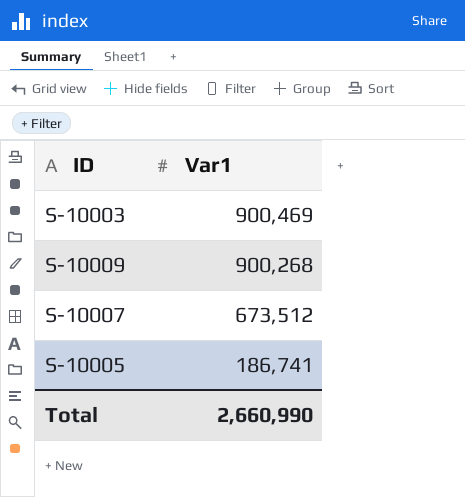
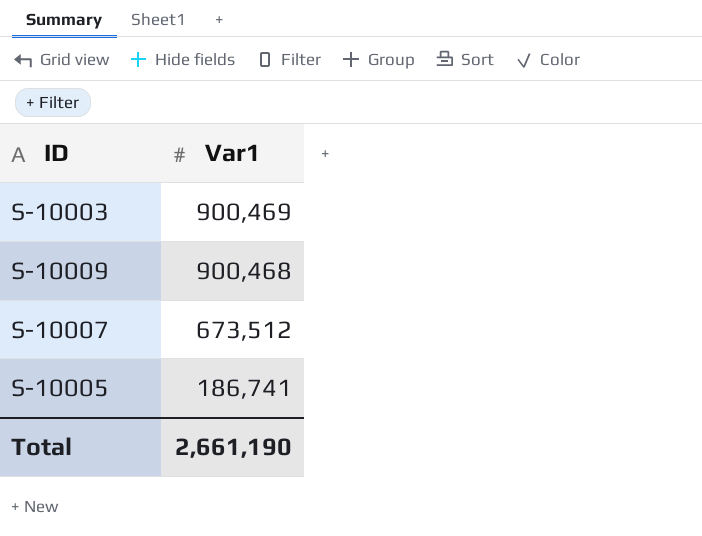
S-10009 | Var1: 900,268 -> 900,468
Total | Var1: 2,660,990 -> 2,661,190

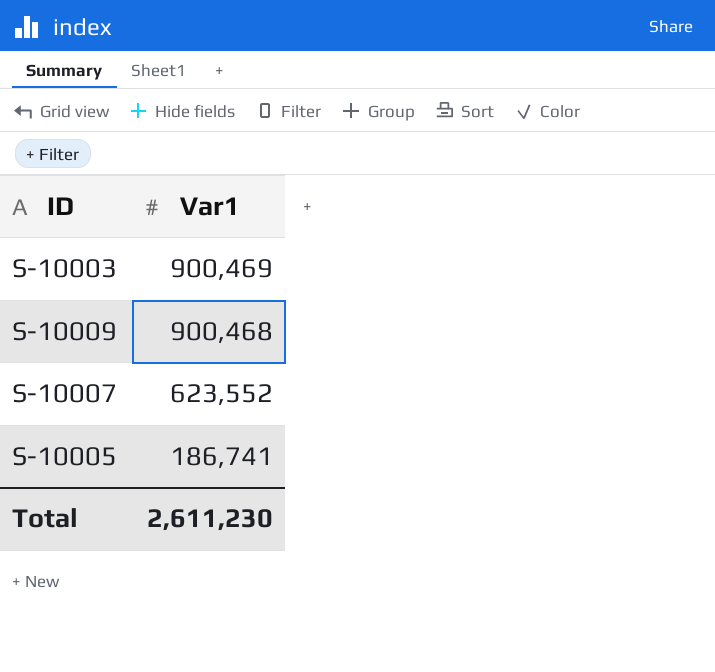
S-10007 | Var1: 673,512 -> 623,552
Total | Var1: 2,661,190 -> 2,611,230

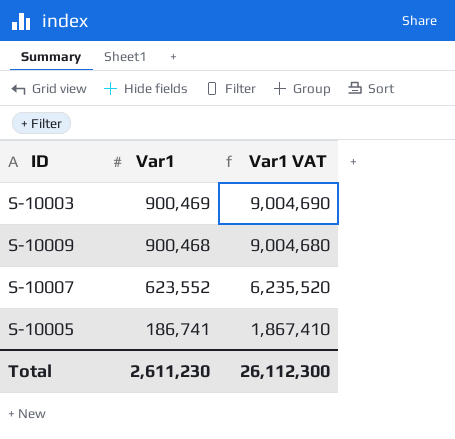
column Var1 VAT | formula: none -> [Var1] * 10

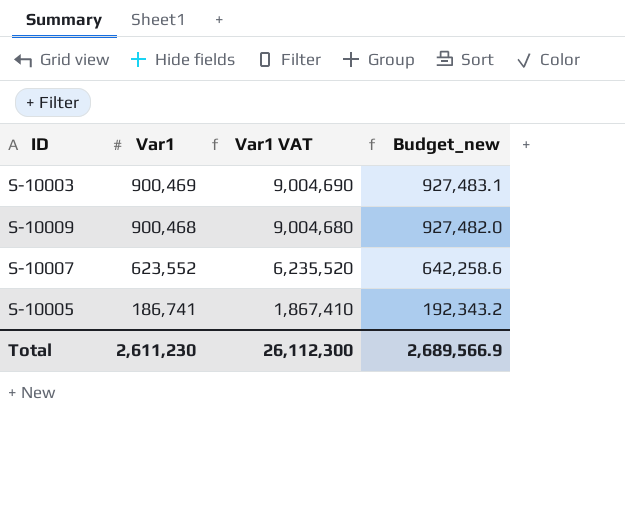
column Budget_new | formula: none -> [Var1] * 1.03

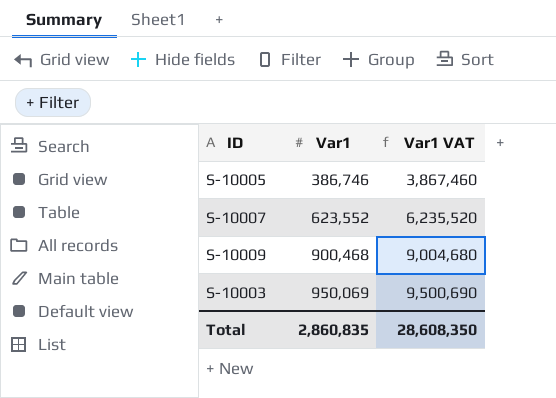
row order: Var1 descending -> Var1 ascending
column Budget_new | formula: [Var1] * 1.03 -> none
S-10005 | Var1: 186,741 -> 386,746
S-10005 | Var1 VAT: 1,867,410 -> 3,867,460
S-10003 | Var1: 900,469 -> 950,069
S-10003 | Var1 VAT: 9,004,690 -> 9,500,690
Total | Var1: 2,611,230 -> 2,860,835
Total | Var1 VAT: 26,112,300 -> 28,608,350

